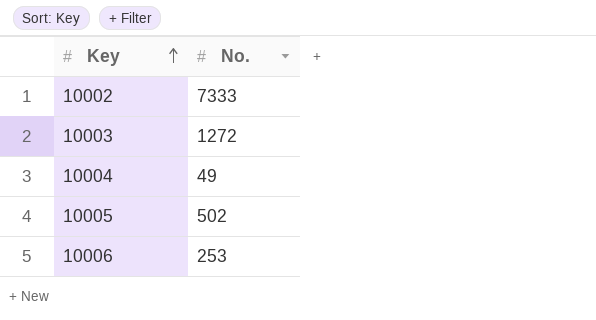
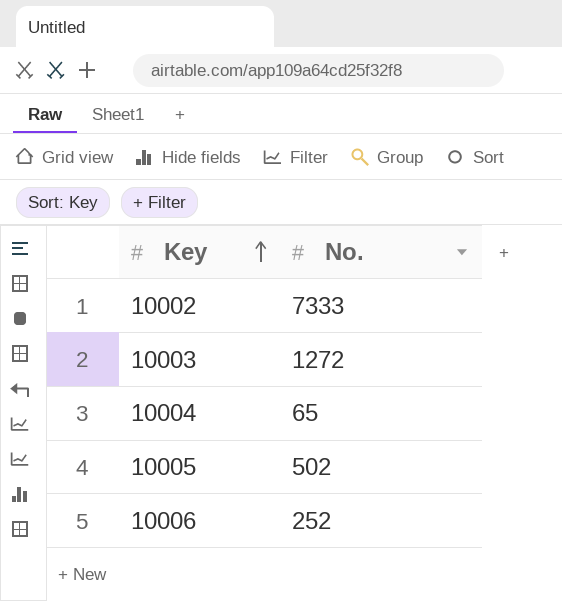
10004 | No.: 49 -> 65
10006 | No.: 253 -> 252

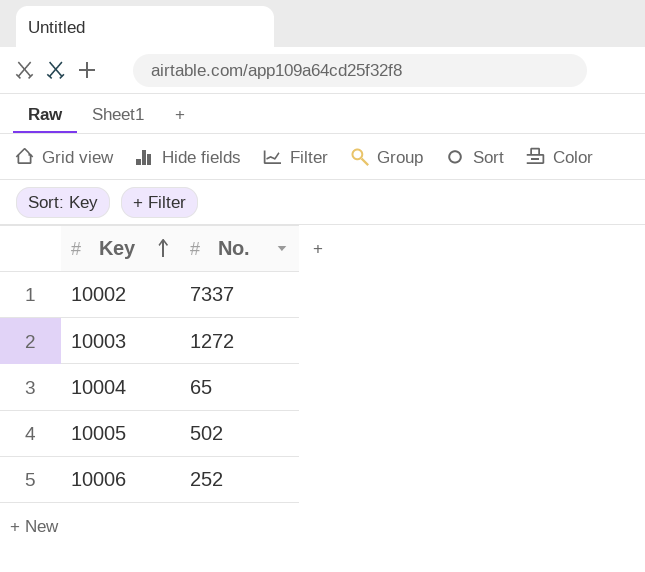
10002 | No.: 7333 -> 7337

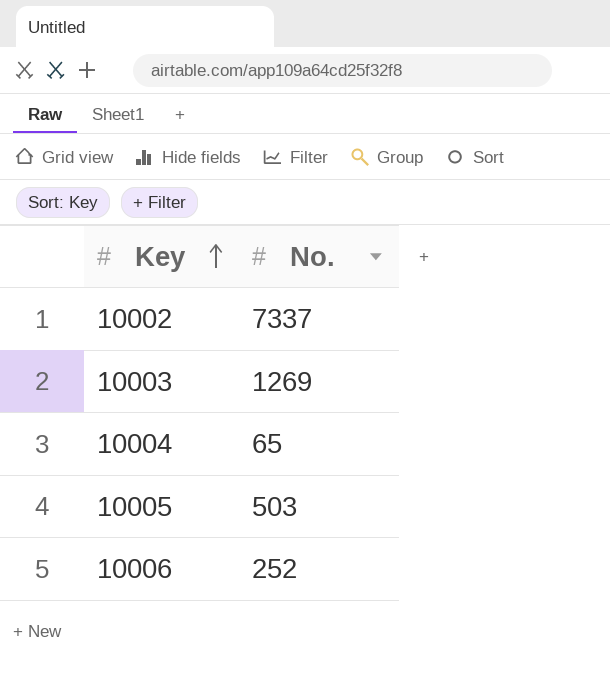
10003 | No.: 1272 -> 1269
10005 | No.: 502 -> 503

